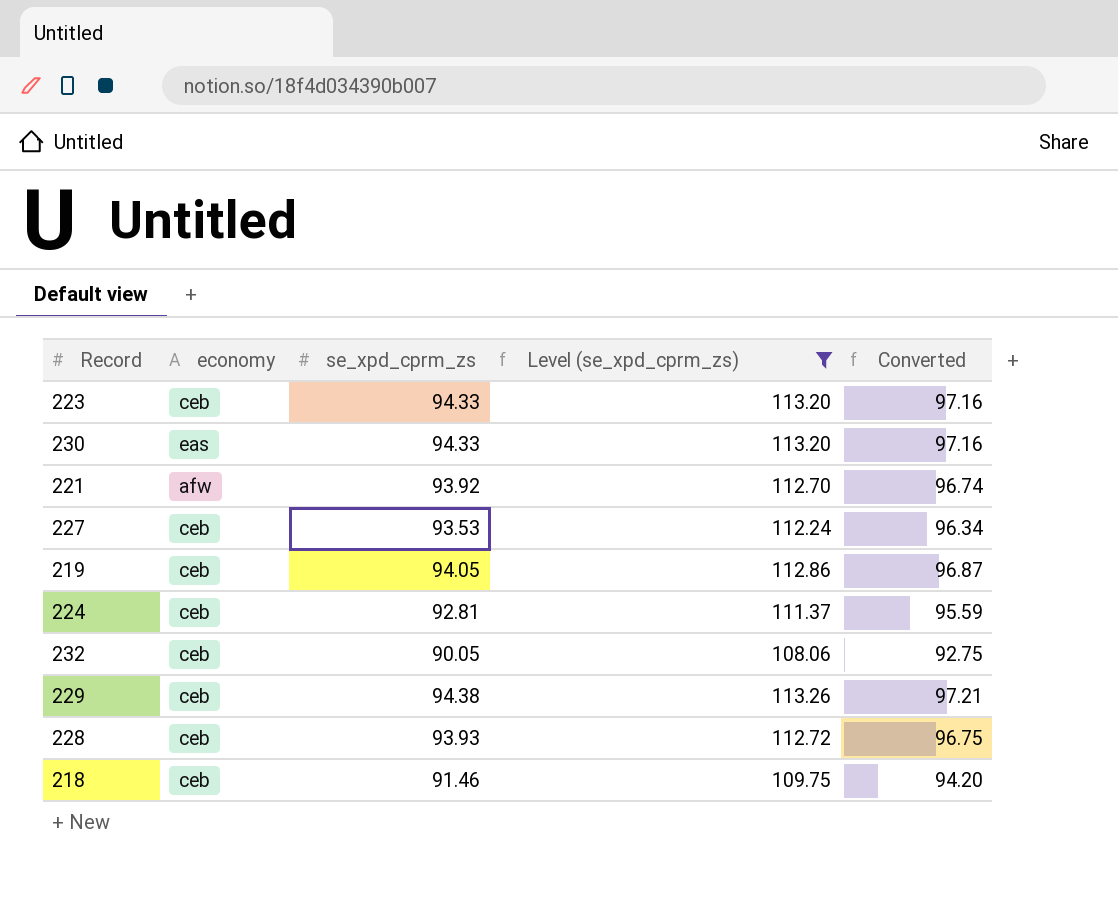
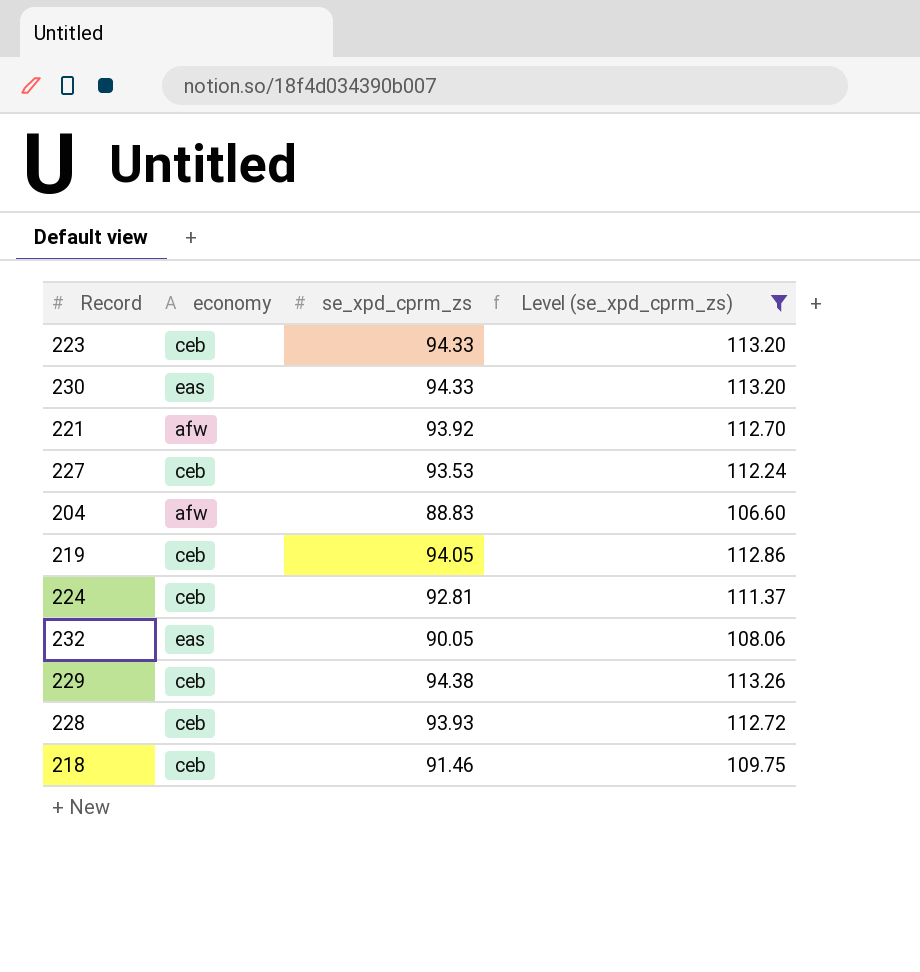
column Converted | formula: [se_xpd_cprm_zs] * 1.03 -> none
row 204: none -> afw | 88.83 | 106.60
232 | economy: ceb -> eas

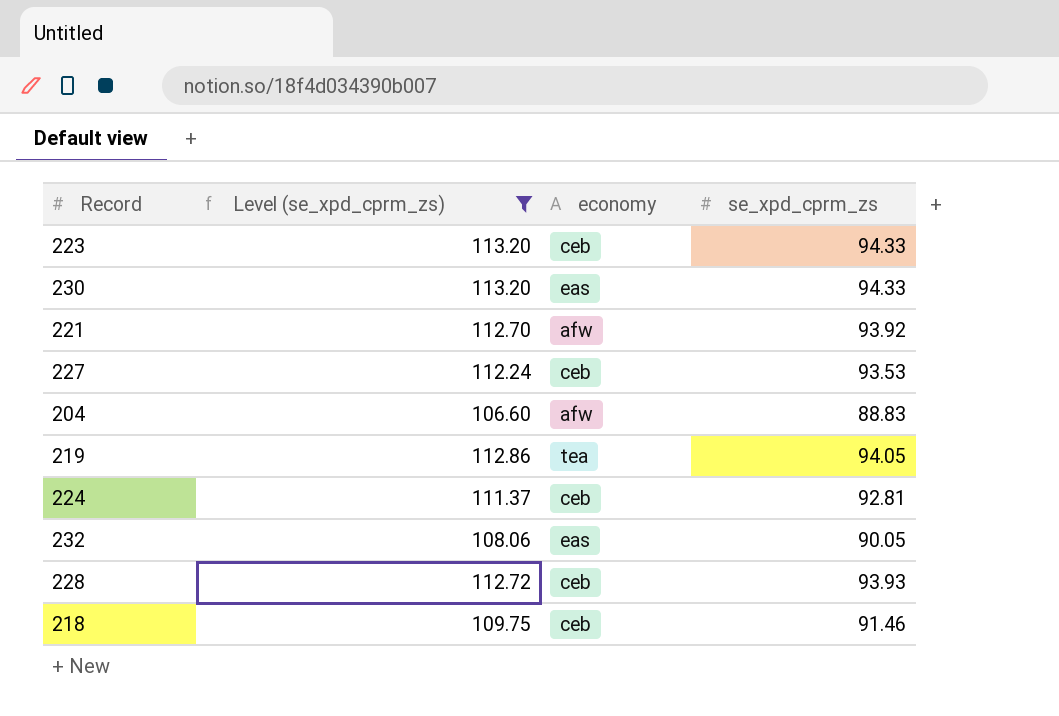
column Level (se_xpd_cprm_zs) | position: 4 -> 2
row 229: ceb | 94.38 | 113.26 -> none
219 | economy: ceb -> tea

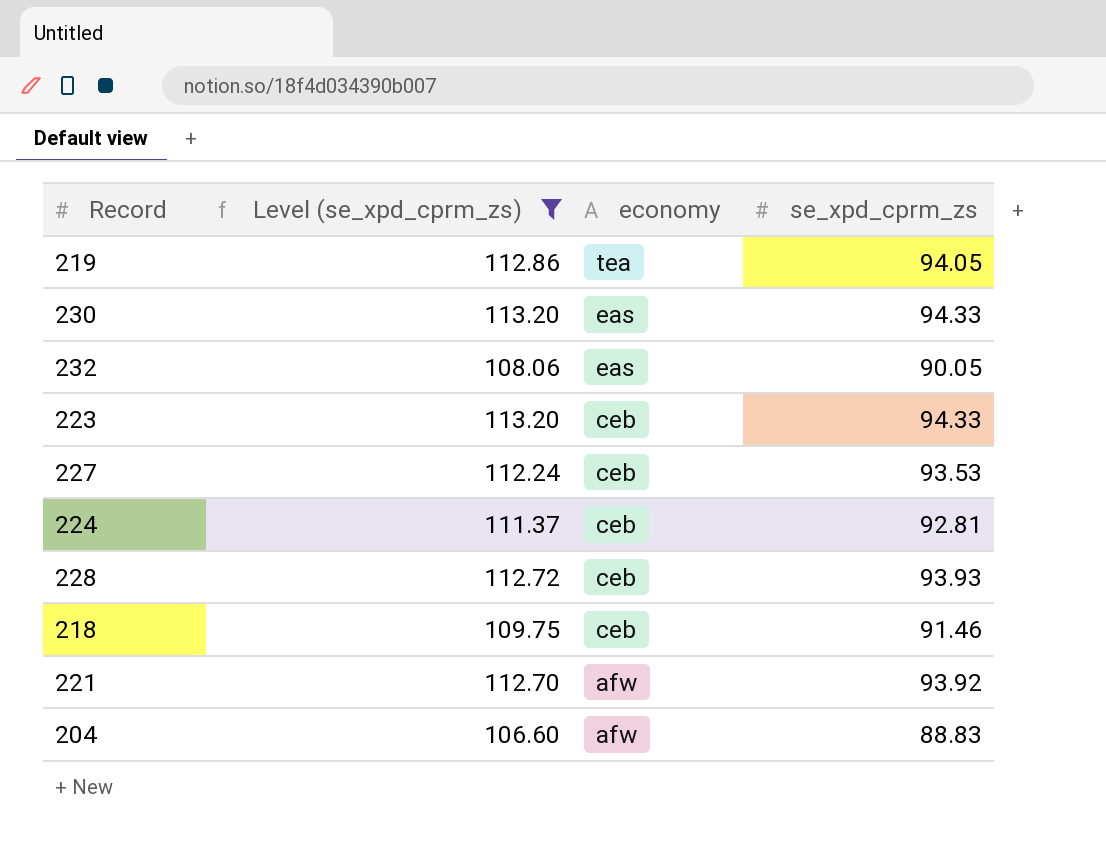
row order: none -> economy descending

